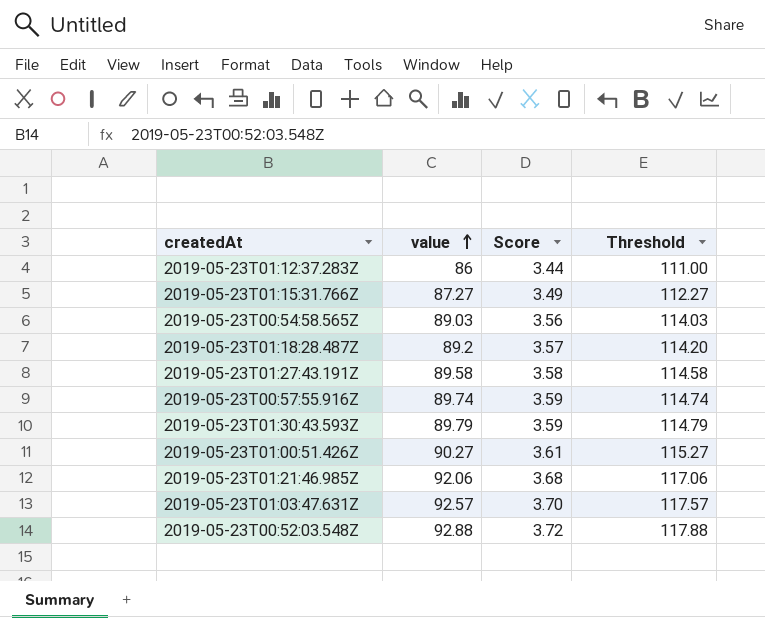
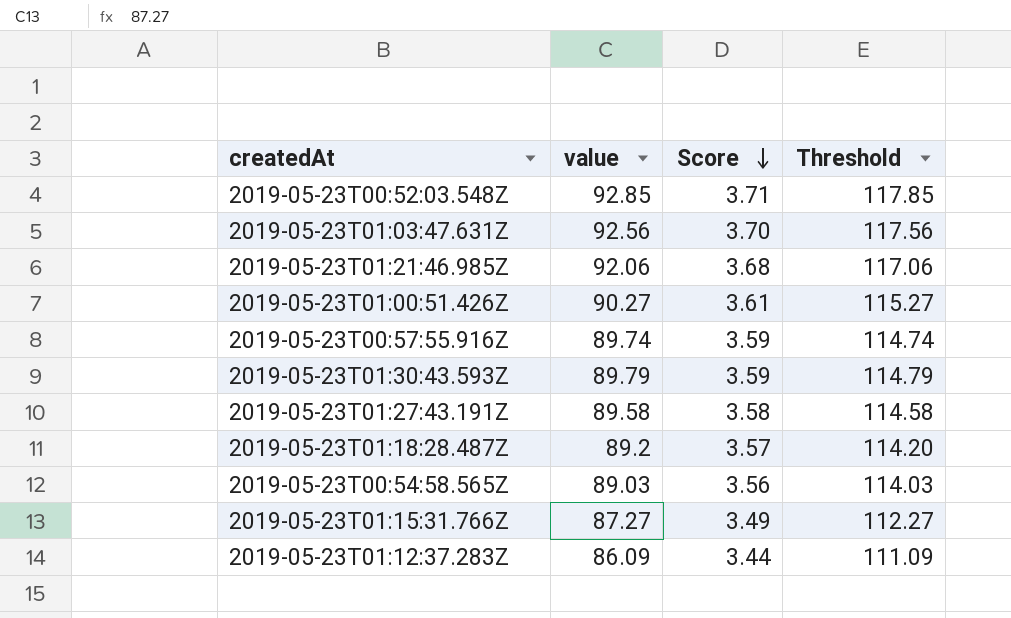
row order: value ascending -> Score descending
2019-05-23T00:52:03.548Z | value: 92.88 -> 92.85
2019-05-23T00:52:03.548Z | Score: 3.72 -> 3.71
2019-05-23T00:52:03.548Z | Threshold: 117.88 -> 117.85
2019-05-23T01:03:47.631Z | value: 92.57 -> 92.56
2019-05-23T01:03:47.631Z | Threshold: 117.57 -> 117.56
2019-05-23T01:12:37.283Z | value: 86 -> 86.09
2019-05-23T01:12:37.283Z | Threshold: 111.00 -> 111.09

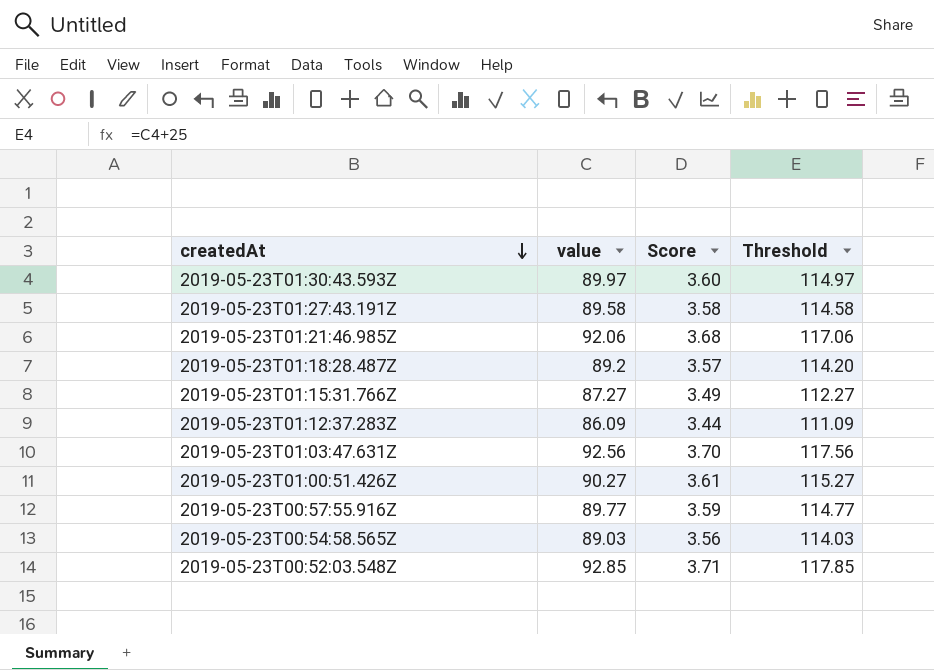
row order: Score descending -> createdAt descending
2019-05-23T01:30:43.593Z | value: 89.79 -> 89.97
2019-05-23T01:30:43.593Z | Score: 3.59 -> 3.60
2019-05-23T01:30:43.593Z | Threshold: 114.79 -> 114.97
2019-05-23T00:57:55.916Z | value: 89.74 -> 89.77
2019-05-23T00:57:55.916Z | Threshold: 114.74 -> 114.77

